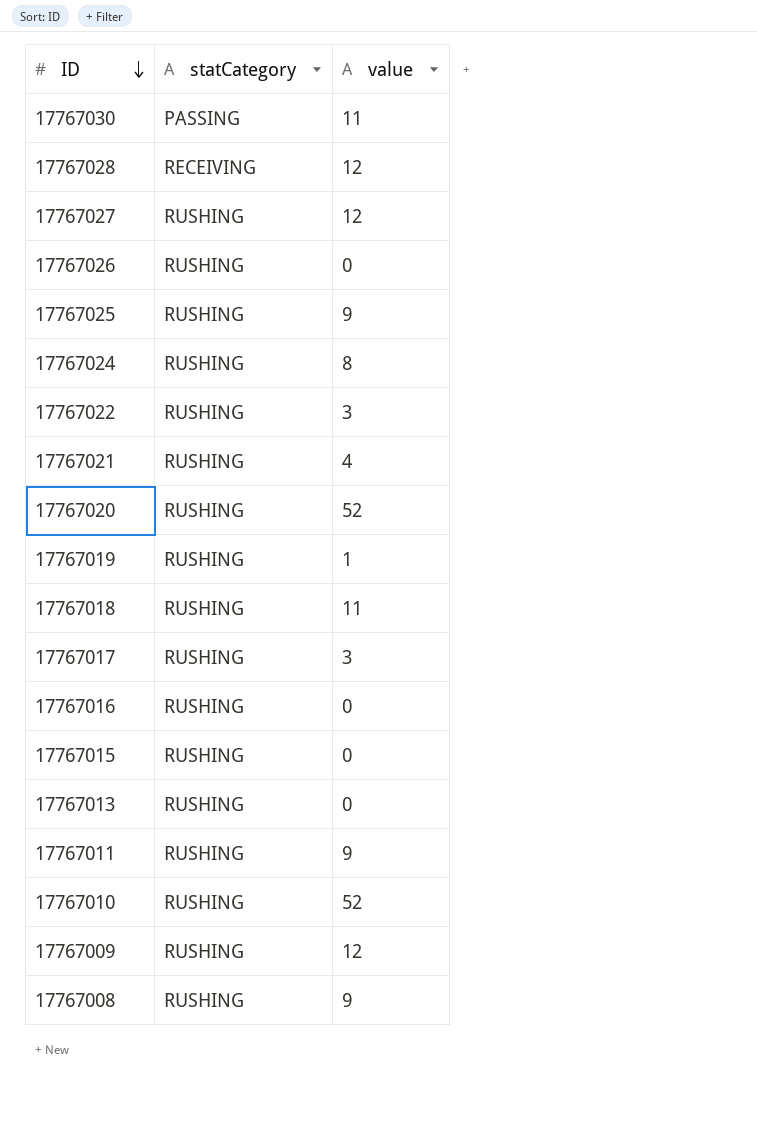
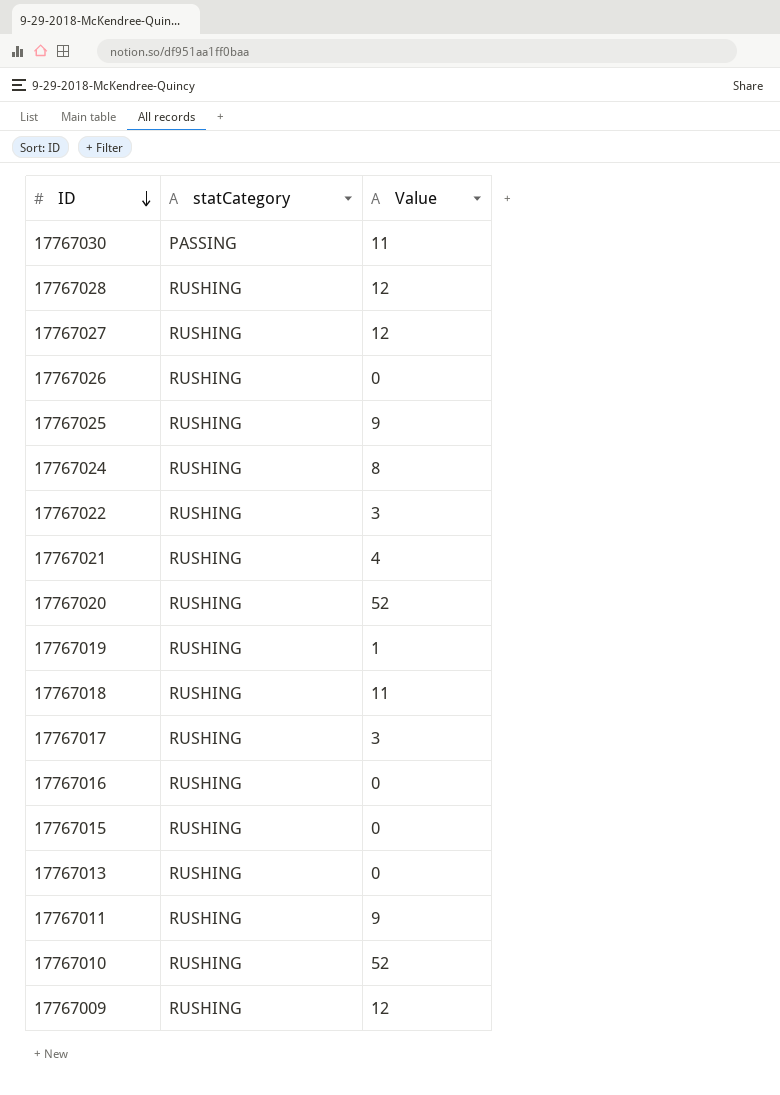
column name: value -> Value
row 17767008: RUSHING | 9 -> none
17767028 | statCategory: RECEIVING -> RUSHING

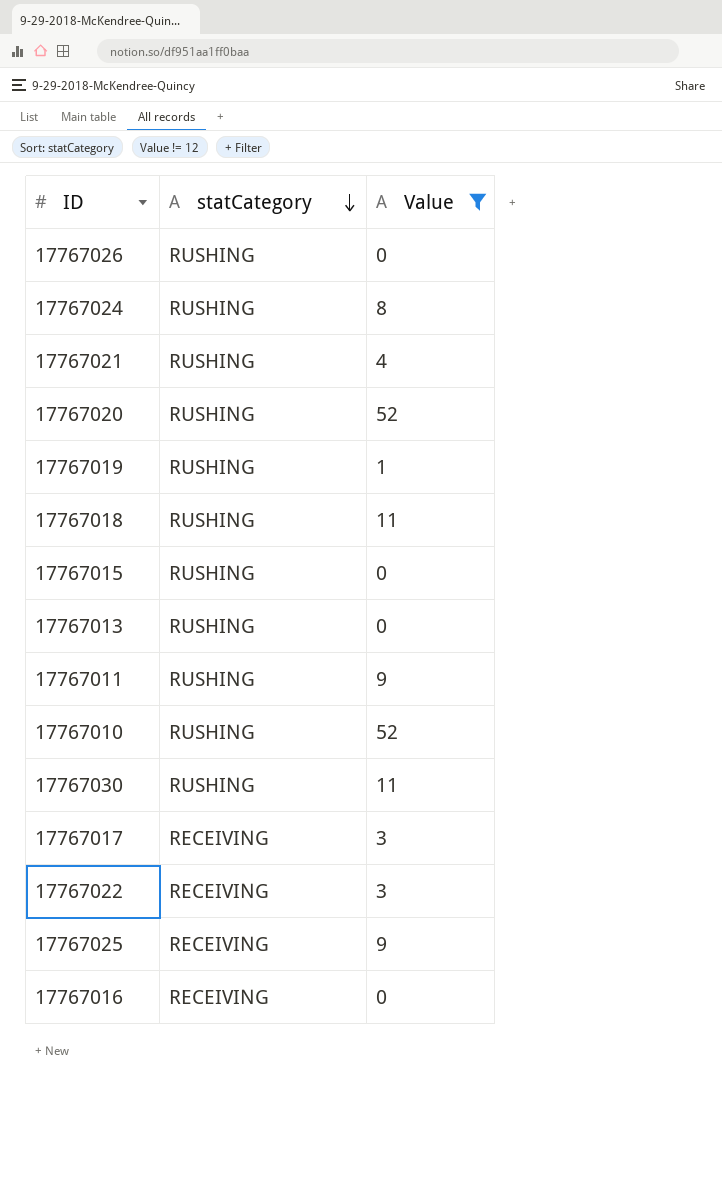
filter: none -> Value != 12
row order: ID descending -> statCategory descending
17767030 | statCategory: PASSING -> RUSHING
17767017 | statCategory: RUSHING -> RECEIVING
17767022 | statCategory: RUSHING -> RECEIVING
17767025 | statCategory: RUSHING -> RECEIVING
17767016 | statCategory: RUSHING -> RECEIVING

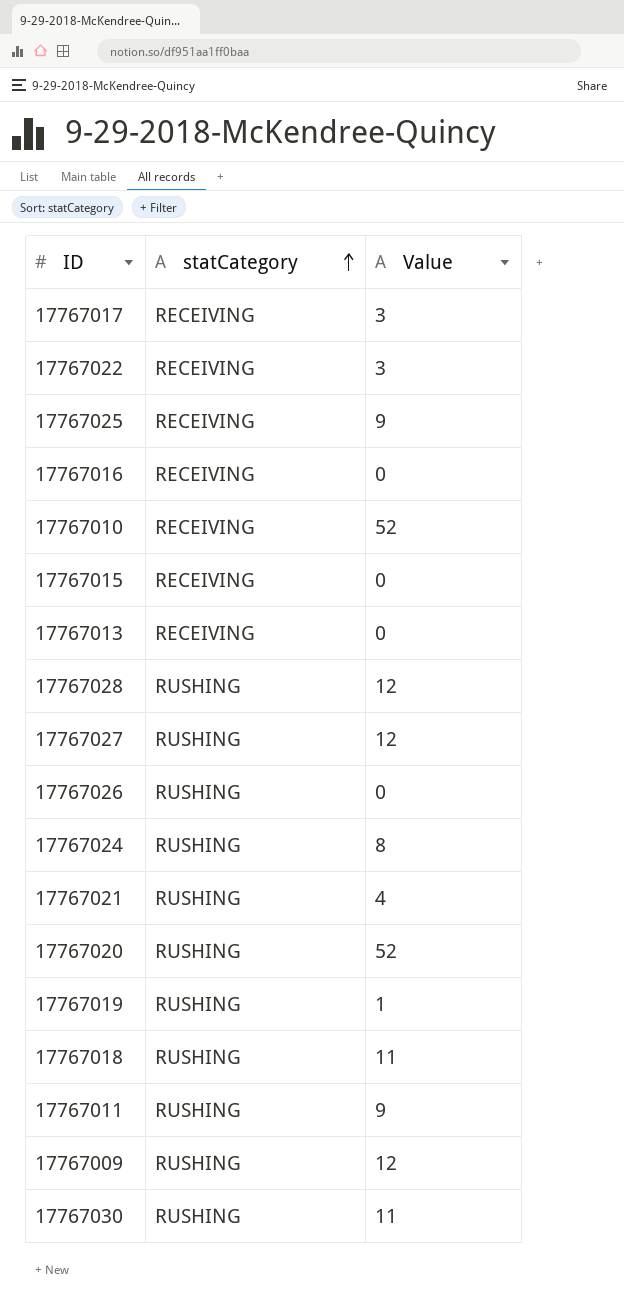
filter: Value != 12 -> none
row order: statCategory descending -> statCategory ascending
17767010 | statCategory: RUSHING -> RECEIVING
17767015 | statCategory: RUSHING -> RECEIVING
17767013 | statCategory: RUSHING -> RECEIVING

